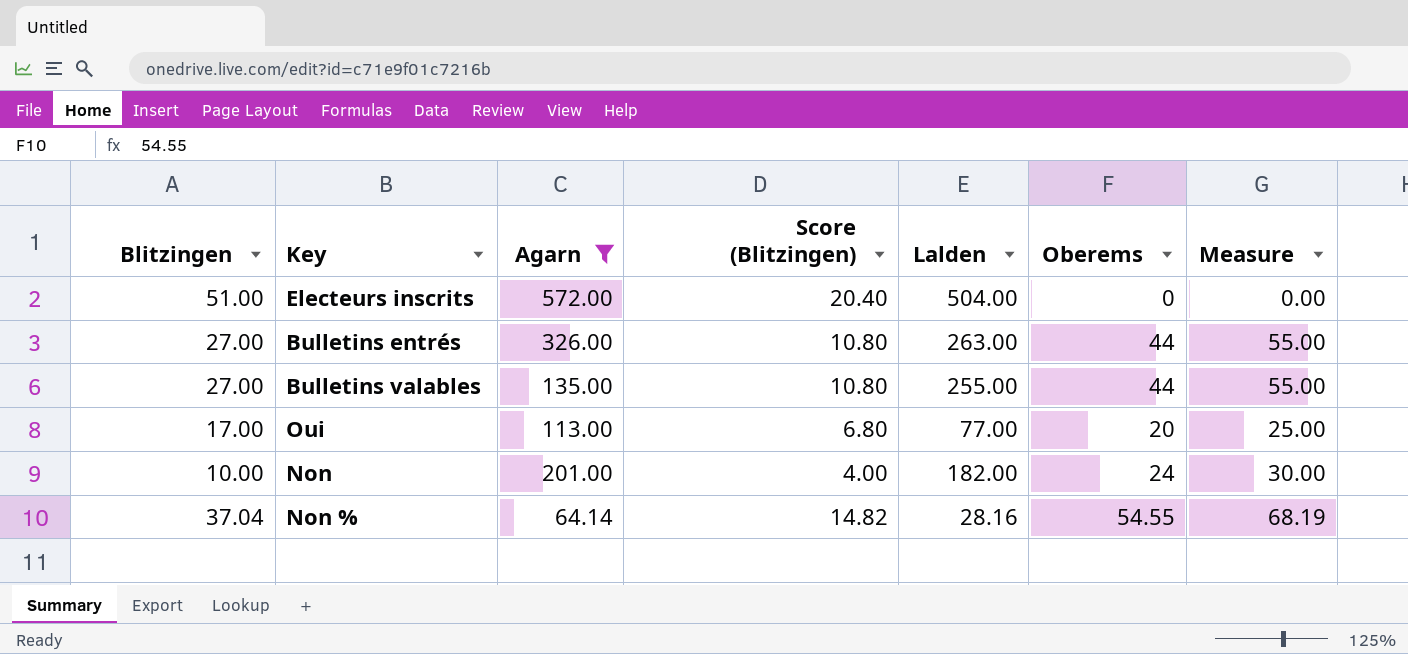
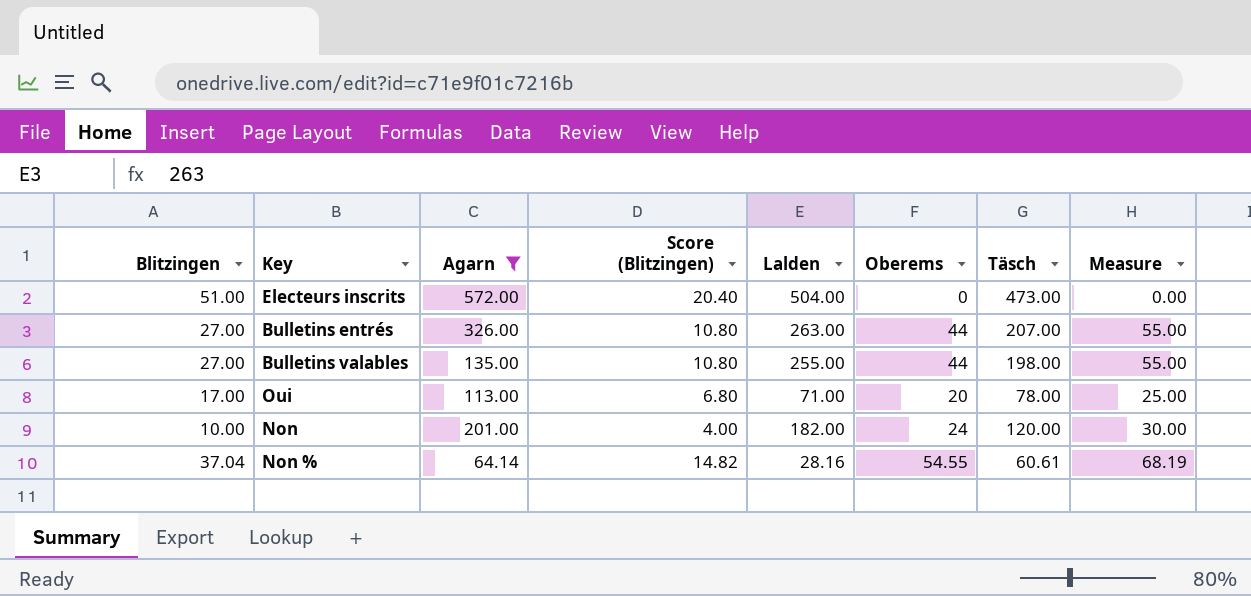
column Täsch | position: none -> 7
Oui | Lalden: 77.00 -> 71.00

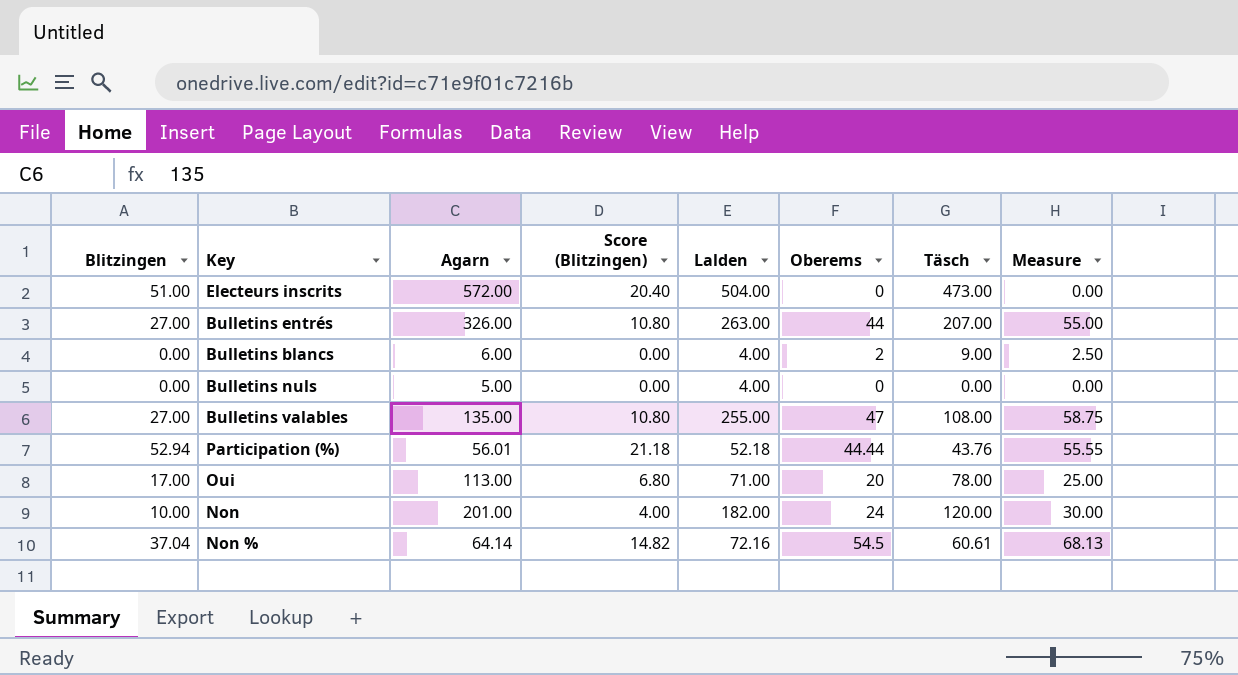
filter: Agarn >= 64.14 -> none
Bulletins valables | Oberems: 44 -> 47
Bulletins valables | Täsch: 198.00 -> 108.00
Bulletins valables | Measure: 55.00 -> 58.75
Non % | Lalden: 28.16 -> 72.16
Non % | Oberems: 54.55 -> 54.5
Non % | Measure: 68.19 -> 68.13

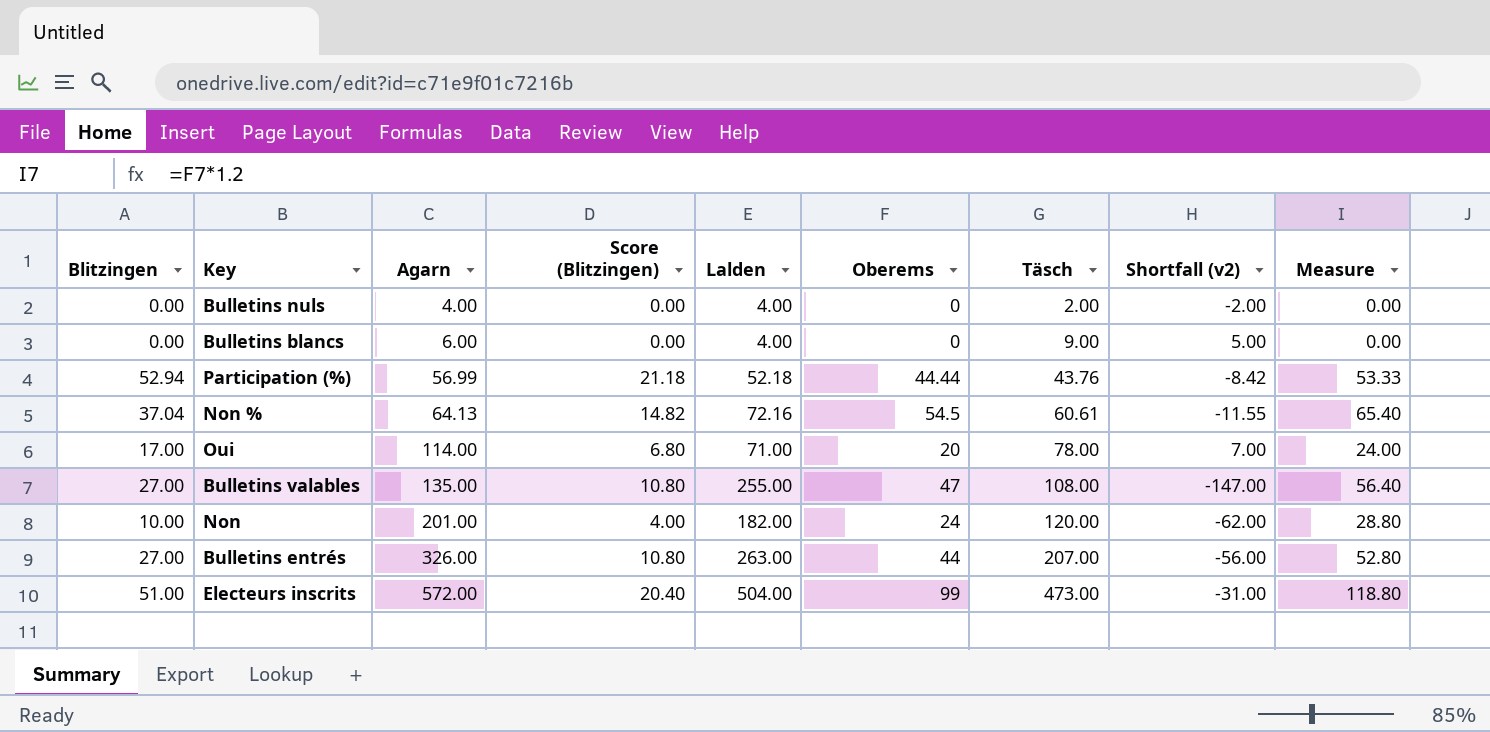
row order: none -> Agarn ascending
column Shortfall (v2) | formula: none -> [Täsch] - [Lalden]
column Measure | formula: [Oberems] * 1.25 -> [Oberems] * 1.2
Bulletins nuls | Agarn: 5.00 -> 4.00
Bulletins nuls | Täsch: 0.00 -> 2.00
Bulletins blancs | Oberems: 2 -> 0
Participation (%) | Agarn: 56.01 -> 56.99
Non % | Agarn: 64.14 -> 64.13
Oui | Agarn: 113.00 -> 114.00
Electeurs inscrits | Oberems: 0 -> 99

